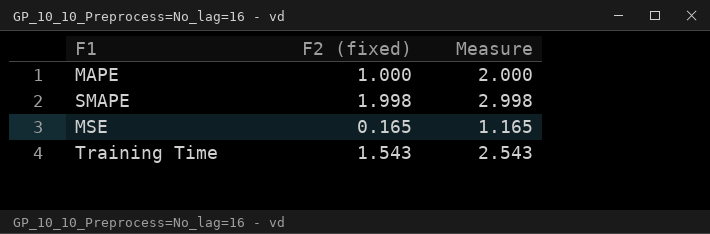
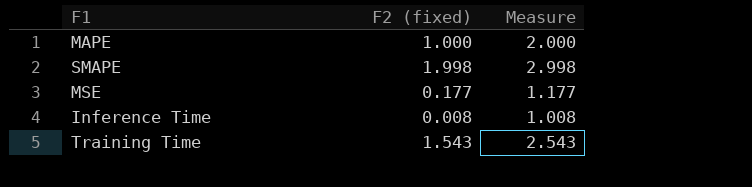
MSE | F2 (fixed): 0.165 -> 0.177
MSE | Measure: 1.165 -> 1.177
row Inference Time: none -> 0.008 | 1.008

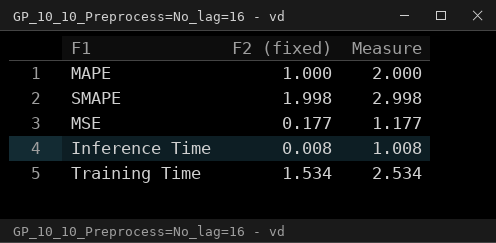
Training Time | F2 (fixed): 1.543 -> 1.534
Training Time | Measure: 2.543 -> 2.534

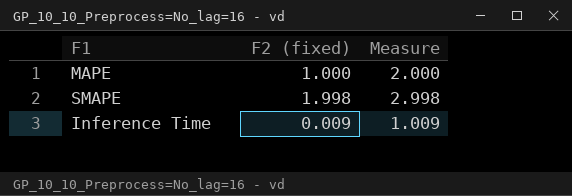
row MSE: 0.177 | 1.177 -> none
row Training Time: 1.534 | 2.534 -> none
Inference Time | F2 (fixed): 0.008 -> 0.009
Inference Time | Measure: 1.008 -> 1.009

